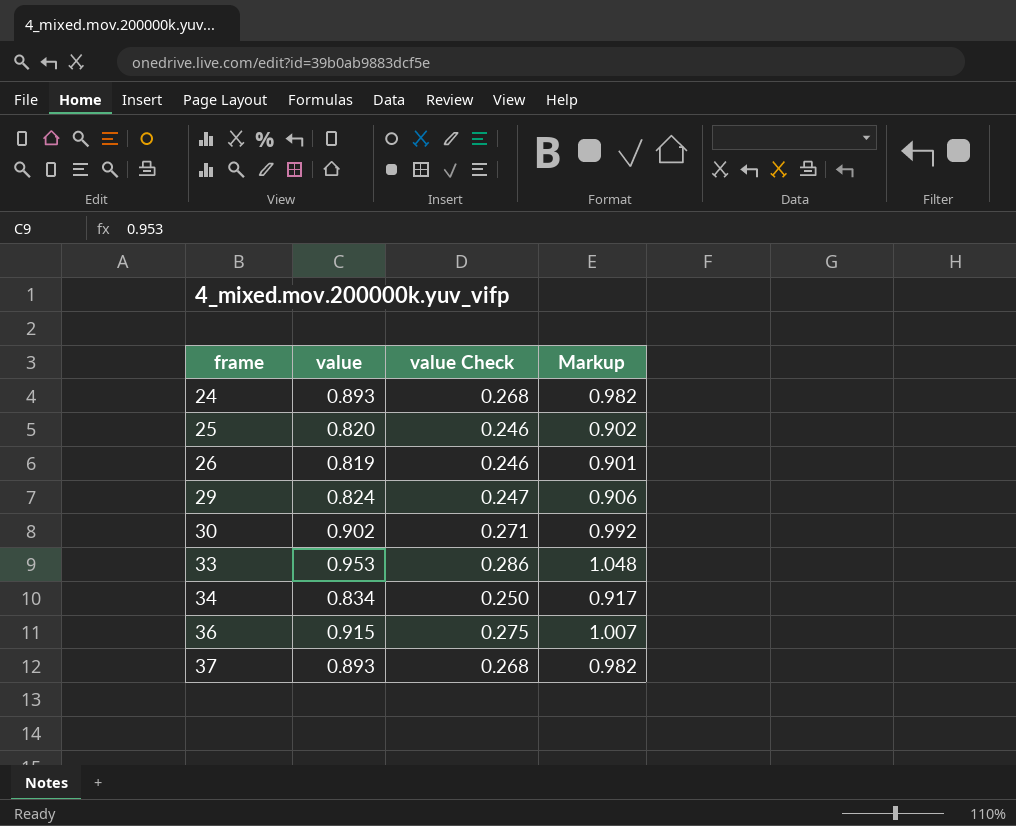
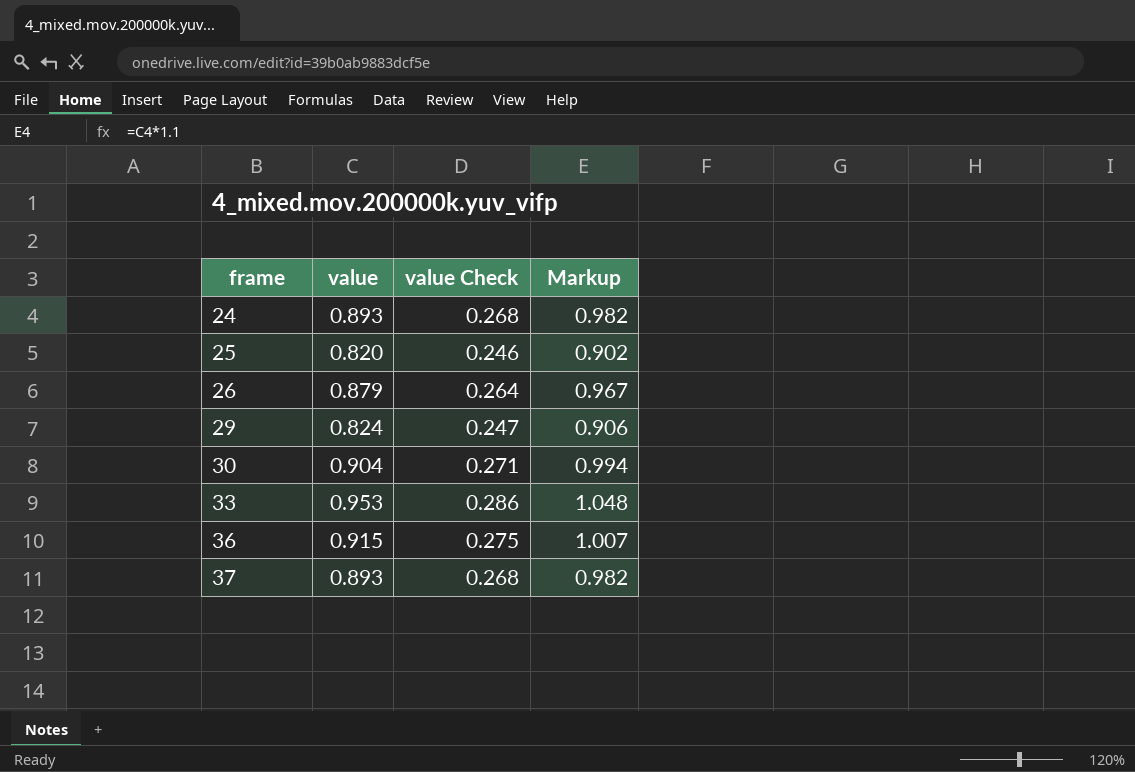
row 34: 0.834 | 0.250 | 0.917 -> none
26 | value: 0.819 -> 0.879
26 | value Check: 0.246 -> 0.264
26 | Markup: 0.901 -> 0.967
30 | value: 0.902 -> 0.904
30 | Markup: 0.992 -> 0.994

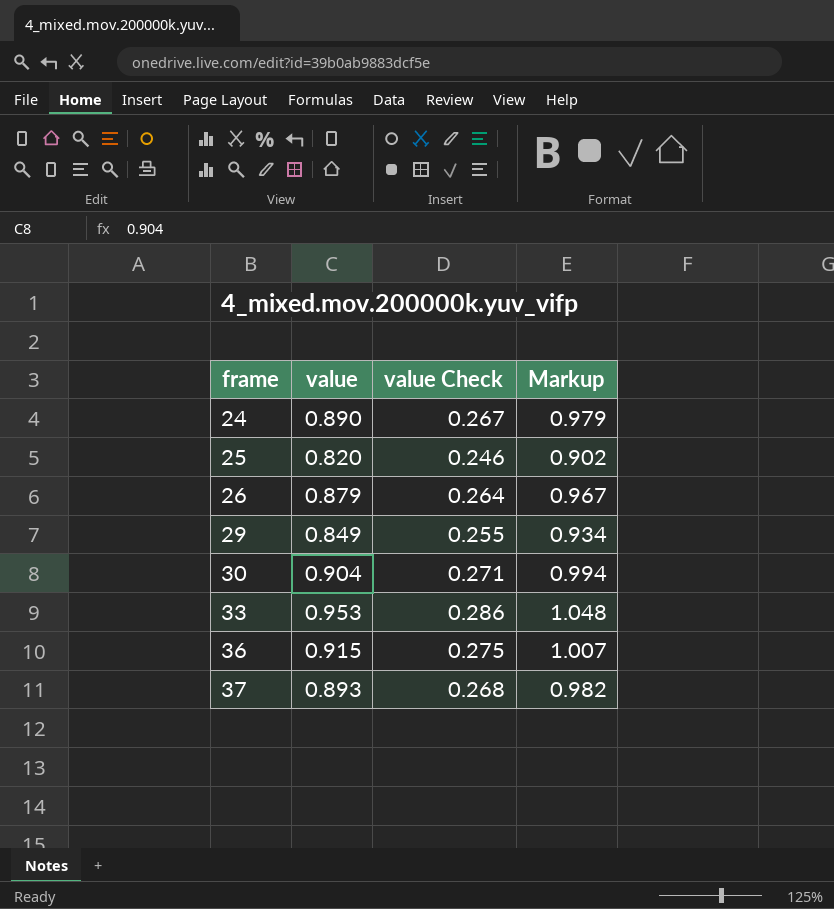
24 | value: 0.893 -> 0.890
24 | value Check: 0.268 -> 0.267
24 | Markup: 0.982 -> 0.979
29 | value: 0.824 -> 0.849
29 | value Check: 0.247 -> 0.255
29 | Markup: 0.906 -> 0.934

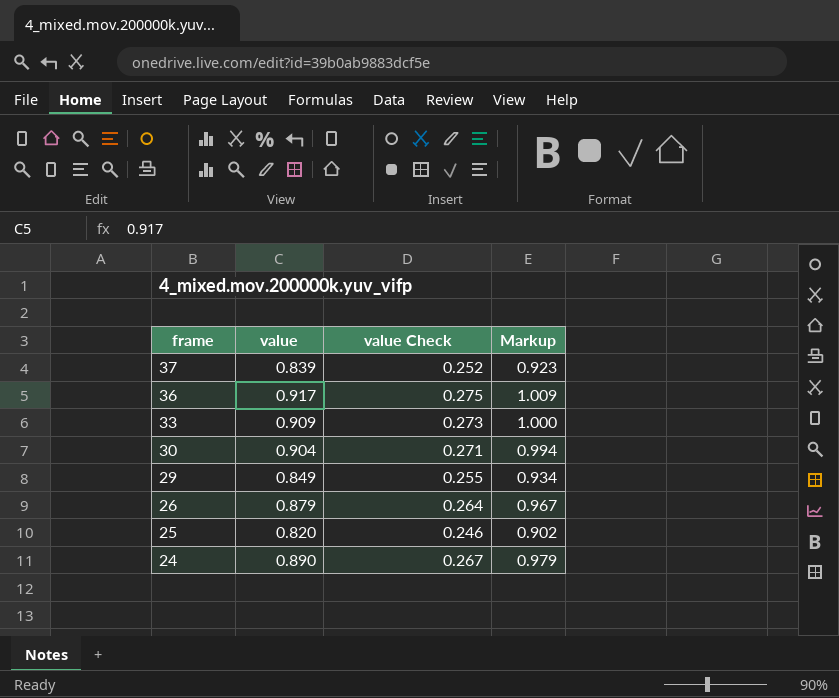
row order: frame ascending -> frame descending
37 | value: 0.893 -> 0.839
37 | value Check: 0.268 -> 0.252
37 | Markup: 0.982 -> 0.923
36 | value: 0.915 -> 0.917
36 | Markup: 1.007 -> 1.009
33 | value: 0.953 -> 0.909
33 | value Check: 0.286 -> 0.273
33 | Markup: 1.048 -> 1.000

